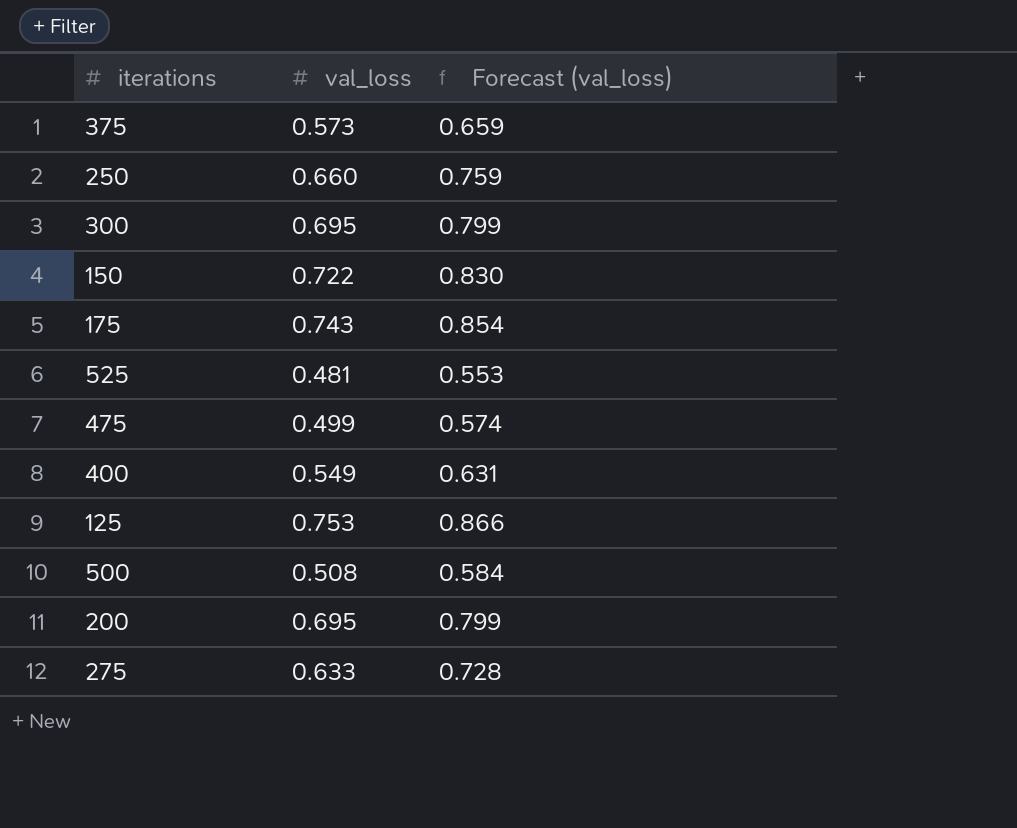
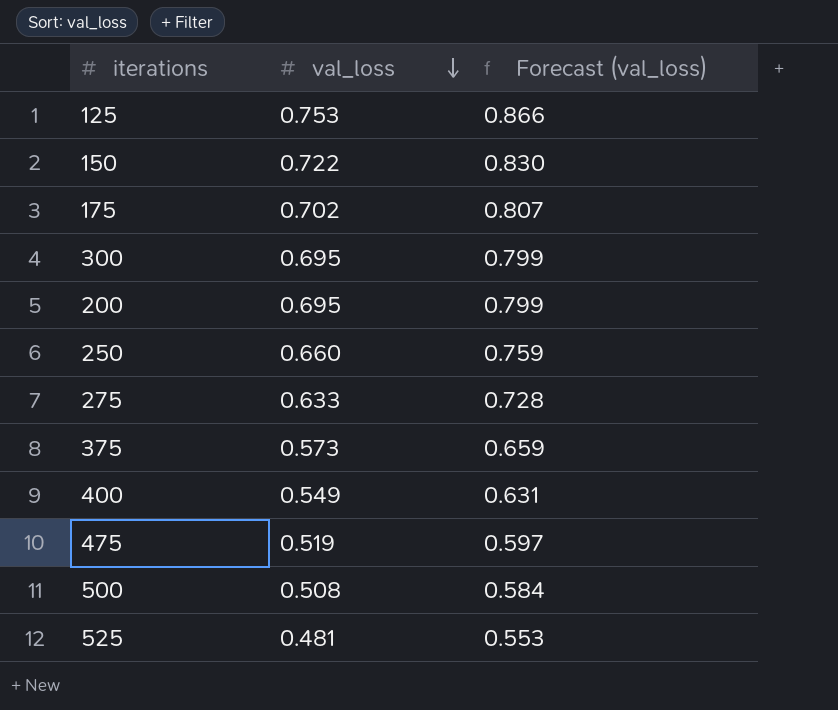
row order: none -> val_loss descending
175 | val_loss: 0.743 -> 0.702
175 | Forecast (val_loss): 0.854 -> 0.807
475 | val_loss: 0.499 -> 0.519
475 | Forecast (val_loss): 0.574 -> 0.597

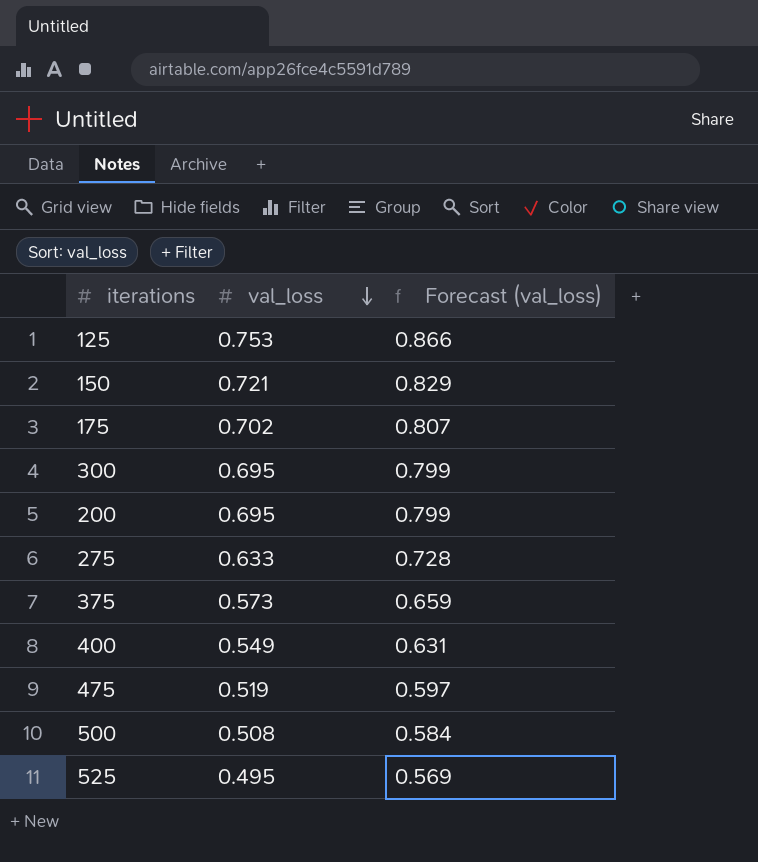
row 250: 0.660 | 0.759 -> none
150 | val_loss: 0.722 -> 0.721
150 | Forecast (val_loss): 0.830 -> 0.829
525 | val_loss: 0.481 -> 0.495
525 | Forecast (val_loss): 0.553 -> 0.569

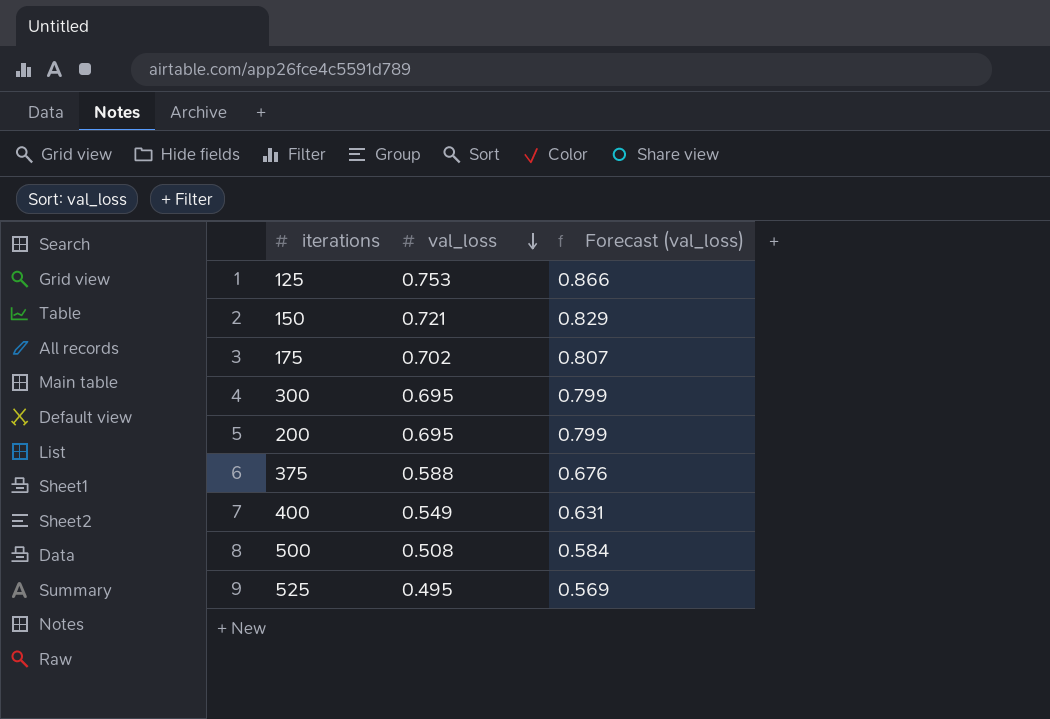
row 275: 0.633 | 0.728 -> none
row 475: 0.519 | 0.597 -> none
375 | val_loss: 0.573 -> 0.588
375 | Forecast (val_loss): 0.659 -> 0.676

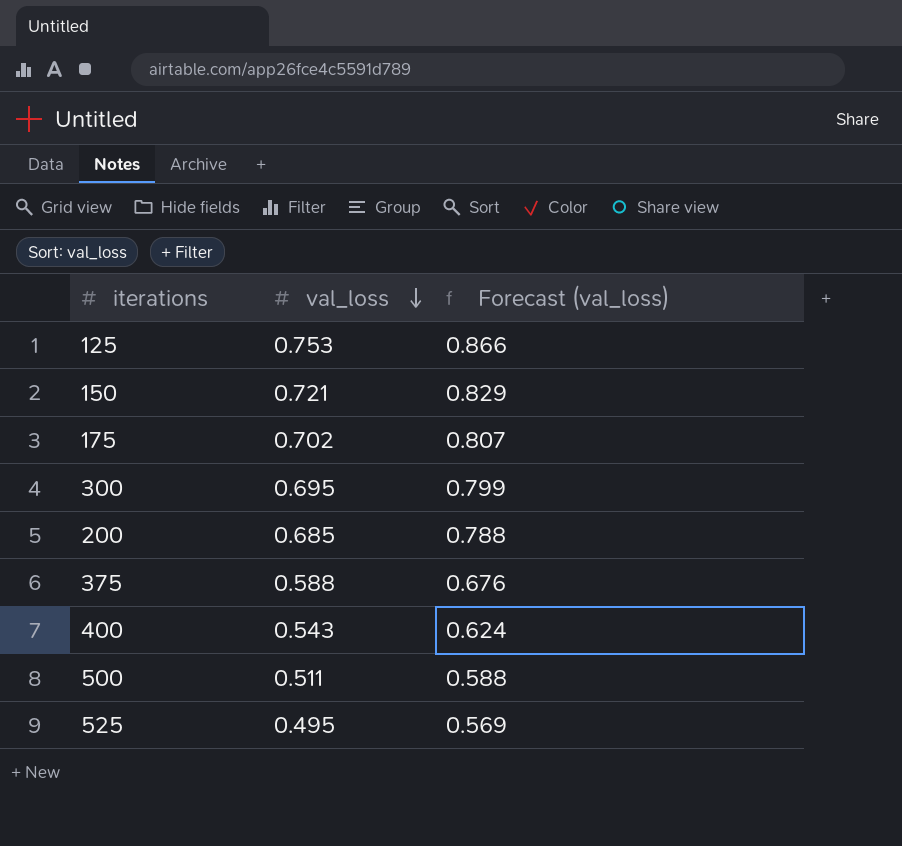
200 | val_loss: 0.695 -> 0.685
200 | Forecast (val_loss): 0.799 -> 0.788
400 | val_loss: 0.549 -> 0.543
400 | Forecast (val_loss): 0.631 -> 0.624
500 | val_loss: 0.508 -> 0.511
500 | Forecast (val_loss): 0.584 -> 0.588

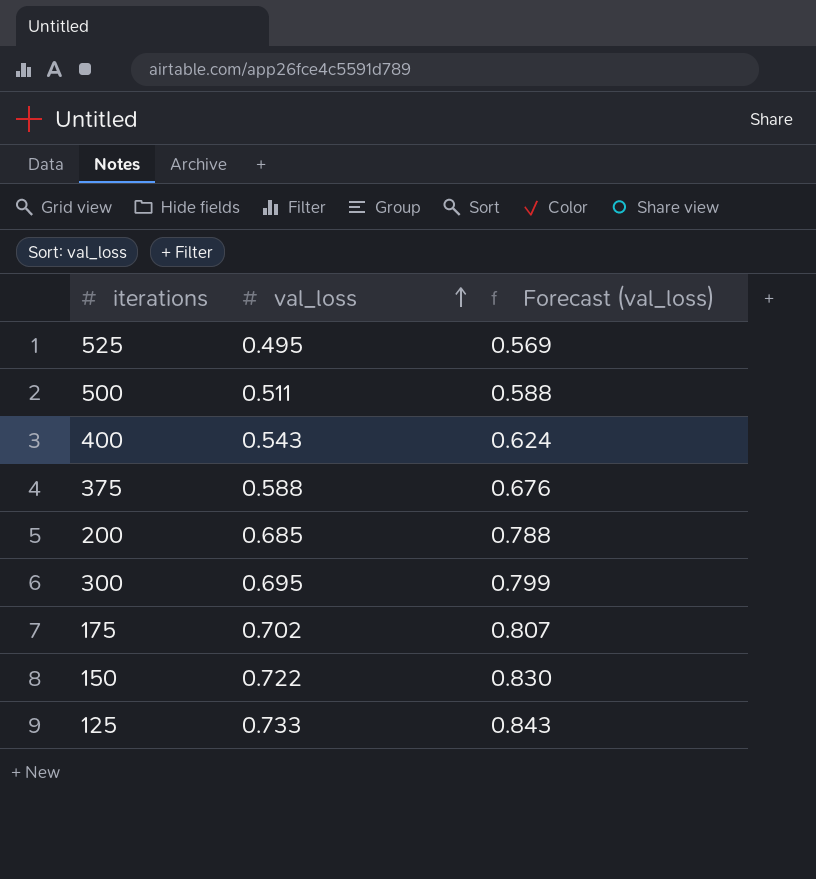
row order: val_loss descending -> val_loss ascending
150 | val_loss: 0.721 -> 0.722
150 | Forecast (val_loss): 0.829 -> 0.830
125 | val_loss: 0.753 -> 0.733
125 | Forecast (val_loss): 0.866 -> 0.843

